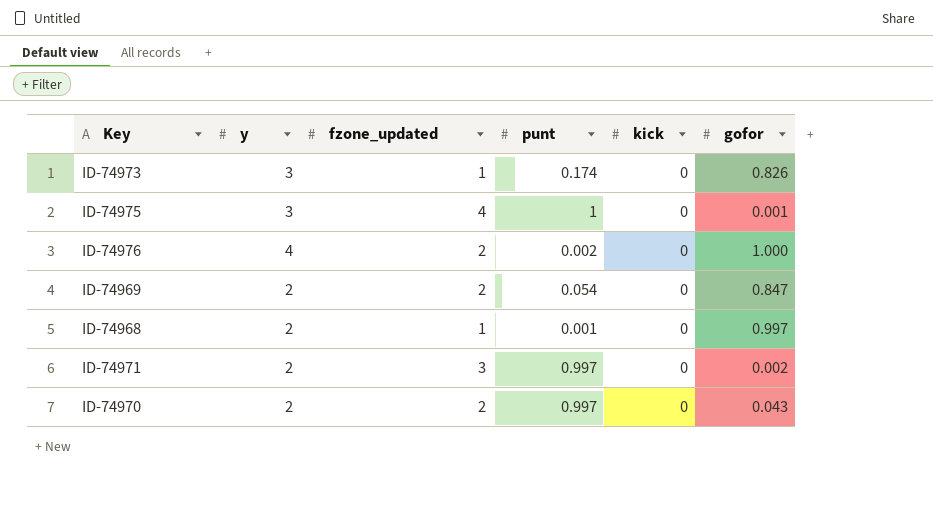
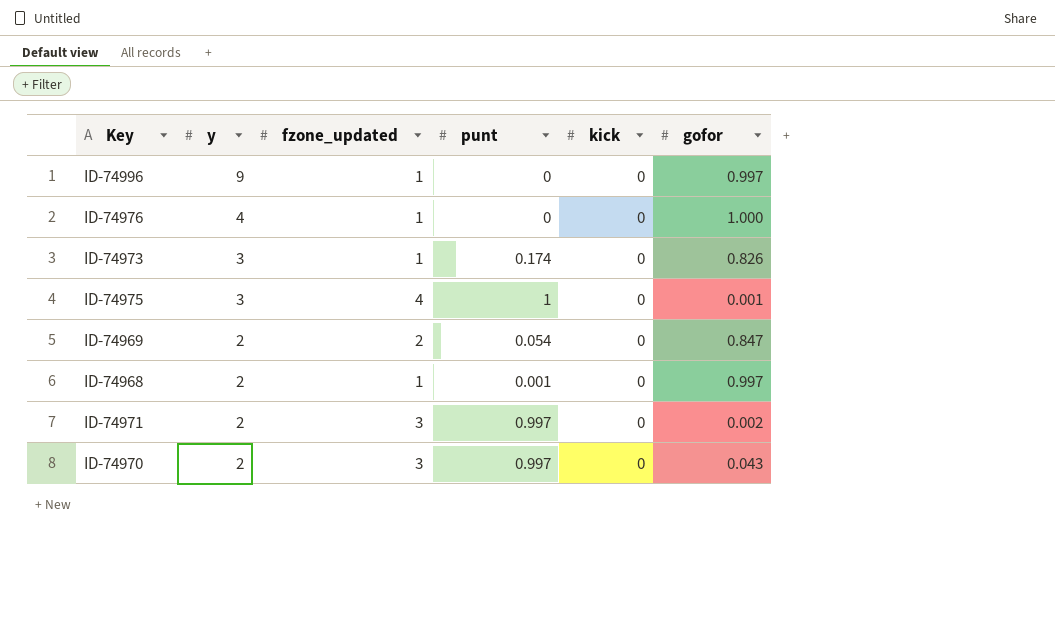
row order: none -> y descending
row ID-74996: none -> 9 | 1 | 0 | 0 | 0.997
ID-74976 | fzone_updated: 2 -> 1
ID-74976 | punt: 0.002 -> 0
ID-74970 | fzone_updated: 2 -> 3

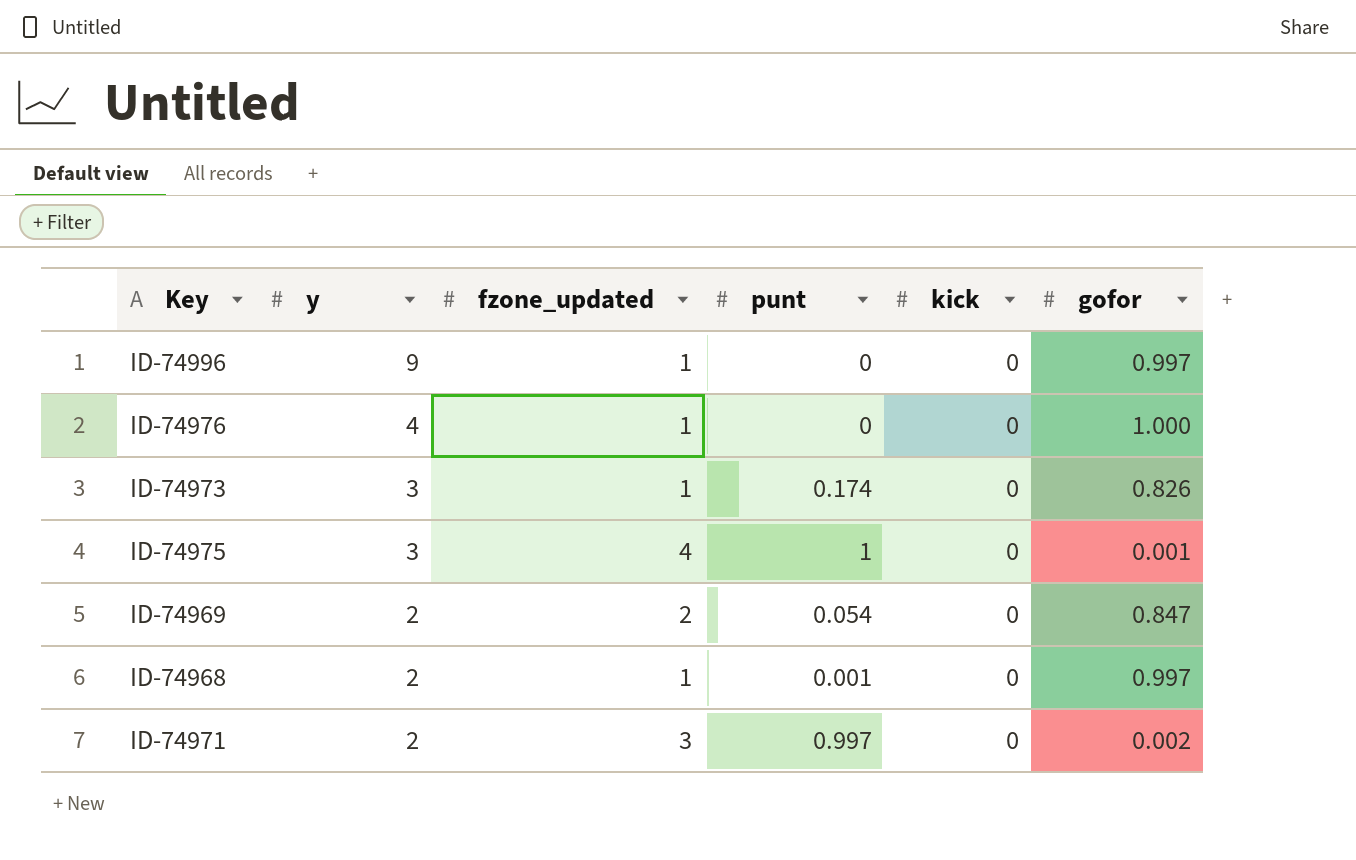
row ID-74970: 2 | 3 | 0.997 | 0 | 0.043 -> none

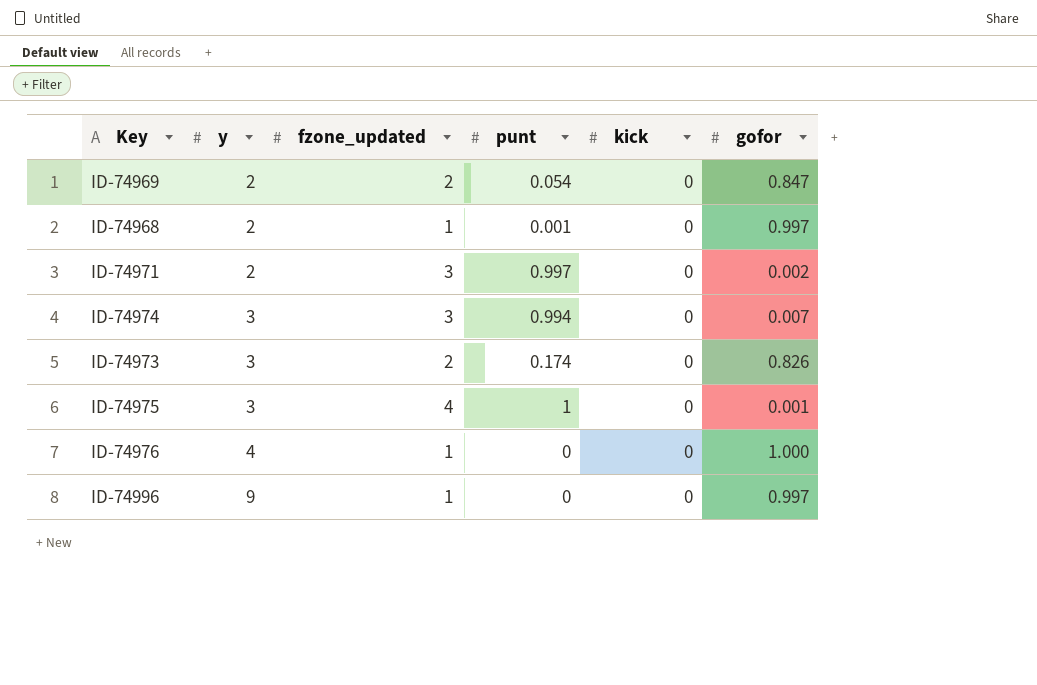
row order: y descending -> y ascending
row ID-74974: none -> 3 | 3 | 0.994 | 0 | 0.007
ID-74973 | fzone_updated: 1 -> 2

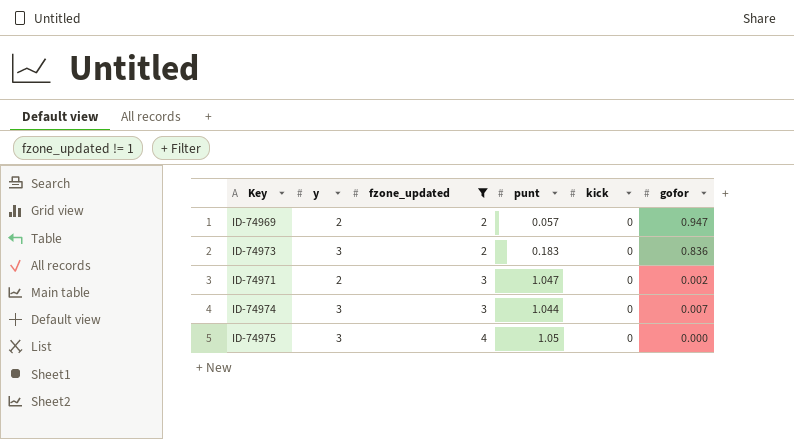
filter: none -> fzone_updated != 1
row order: y ascending -> fzone_updated ascending
ID-74969 | punt: 0.054 -> 0.057
ID-74969 | gofor: 0.847 -> 0.947
ID-74973 | punt: 0.174 -> 0.183
ID-74973 | gofor: 0.826 -> 0.836
ID-74971 | punt: 0.997 -> 1.047
ID-74974 | punt: 0.994 -> 1.044
ID-74975 | punt: 1 -> 1.05
ID-74975 | gofor: 0.001 -> 0.000

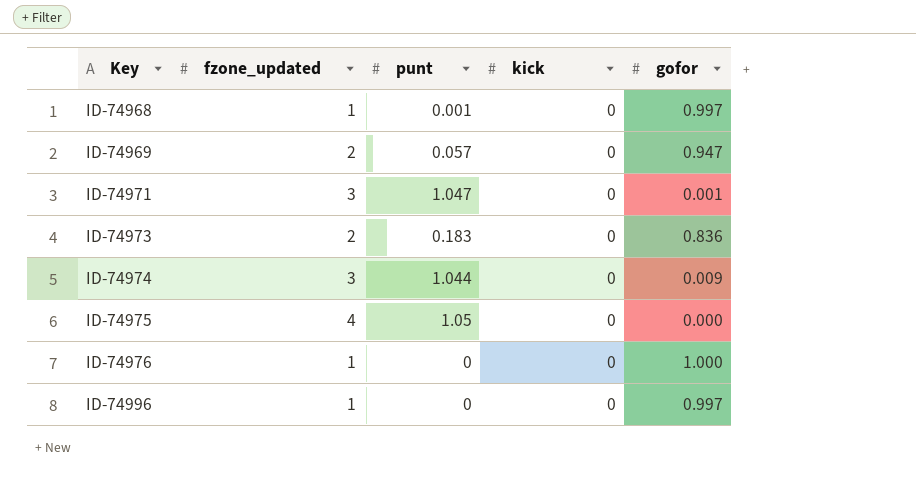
filter: fzone_updated != 1 -> none
row order: fzone_updated ascending -> Key ascending
column y | position: 2 -> none
ID-74971 | gofor: 0.002 -> 0.001
ID-74974 | gofor: 0.007 -> 0.009

